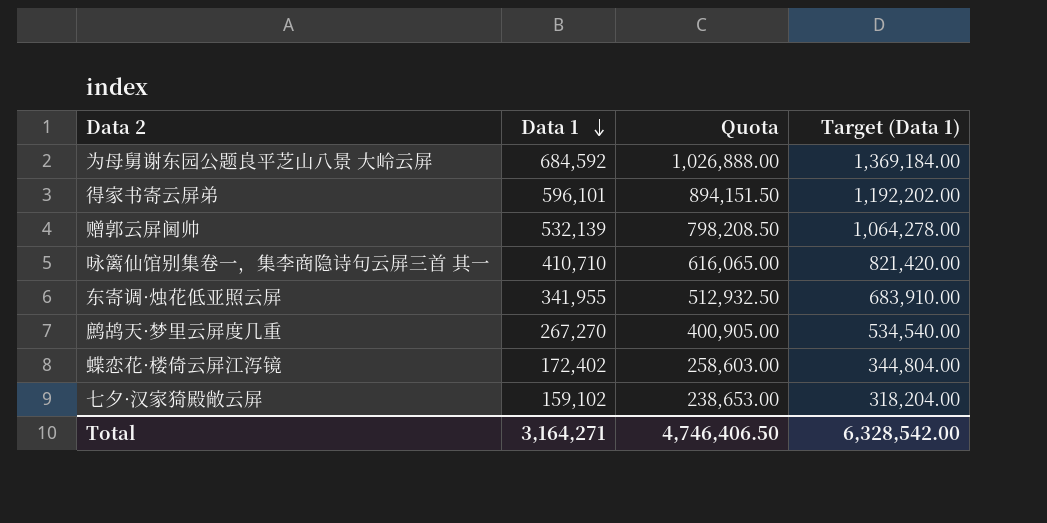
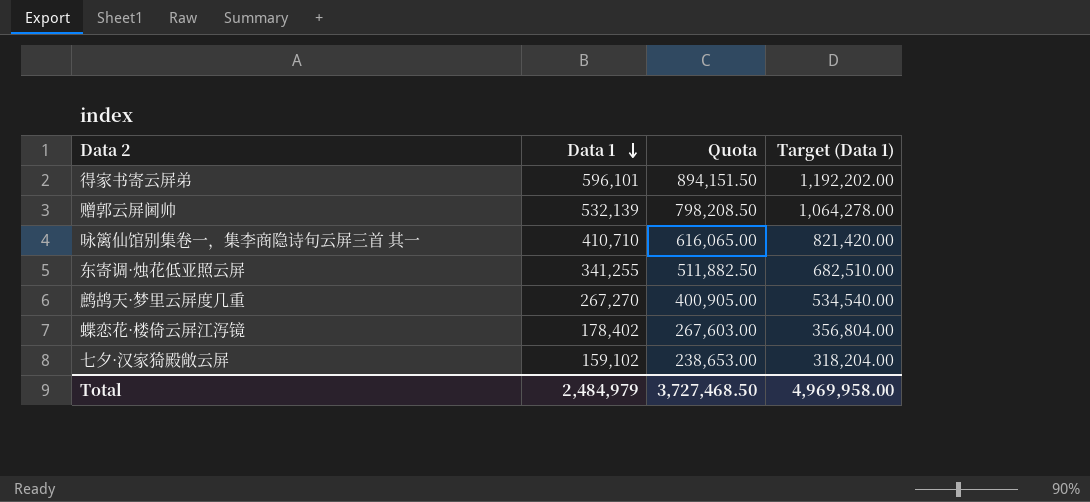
row 为母舅谢东园公题良平芝山八景 大岭云屏: 684,592 | 1,026,888.00 | 1,369,184.00 -> none
东寄调·烛花低亚照云屏 | Data 1: 341,955 -> 341,255
东寄调·烛花低亚照云屏 | Quota: 512,932.50 -> 511,882.50
东寄调·烛花低亚照云屏 | Target (Data 1): 683,910.00 -> 682,510.00
蝶恋花·楼倚云屏江泻镜 | Data 1: 172,402 -> 178,402
蝶恋花·楼倚云屏江泻镜 | Quota: 258,603.00 -> 267,603.00
蝶恋花·楼倚云屏江泻镜 | Target (Data 1): 344,804.00 -> 356,804.00
Total | Data 1: 3,164,271 -> 2,484,979
Total | Quota: 4,746,406.50 -> 3,727,468.50
Total | Target (Data 1): 6,328,542.00 -> 4,969,958.00

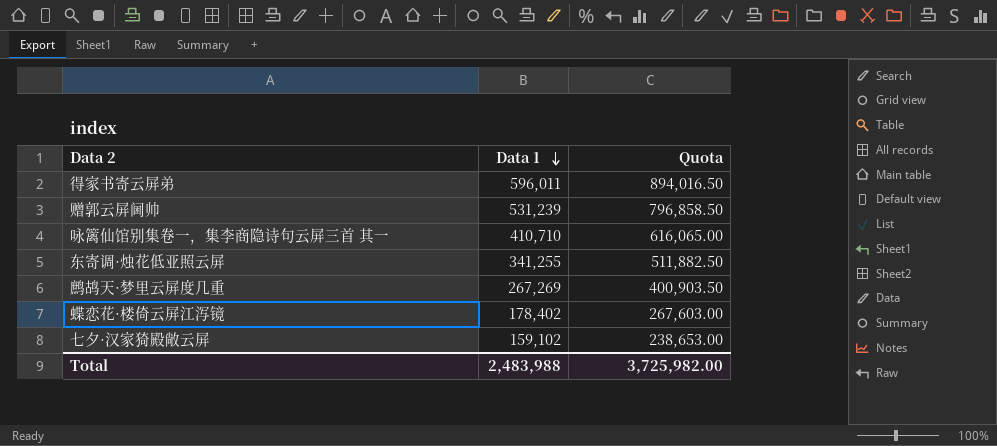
column Target (Data 1) | formula: [Data 1] * 2 -> none
得家书寄云屏弟 | Data 1: 596,101 -> 596,011
得家书寄云屏弟 | Quota: 894,151.50 -> 894,016.50
赠郭云屏阃帅 | Data 1: 532,139 -> 531,239
赠郭云屏阃帅 | Quota: 798,208.50 -> 796,858.50
鹧鸪天·梦里云屏度几重 | Data 1: 267,270 -> 267,269
鹧鸪天·梦里云屏度几重 | Quota: 400,905.00 -> 400,903.50
Total | Data 1: 2,484,979 -> 2,483,988
Total | Quota: 3,727,468.50 -> 3,725,982.00

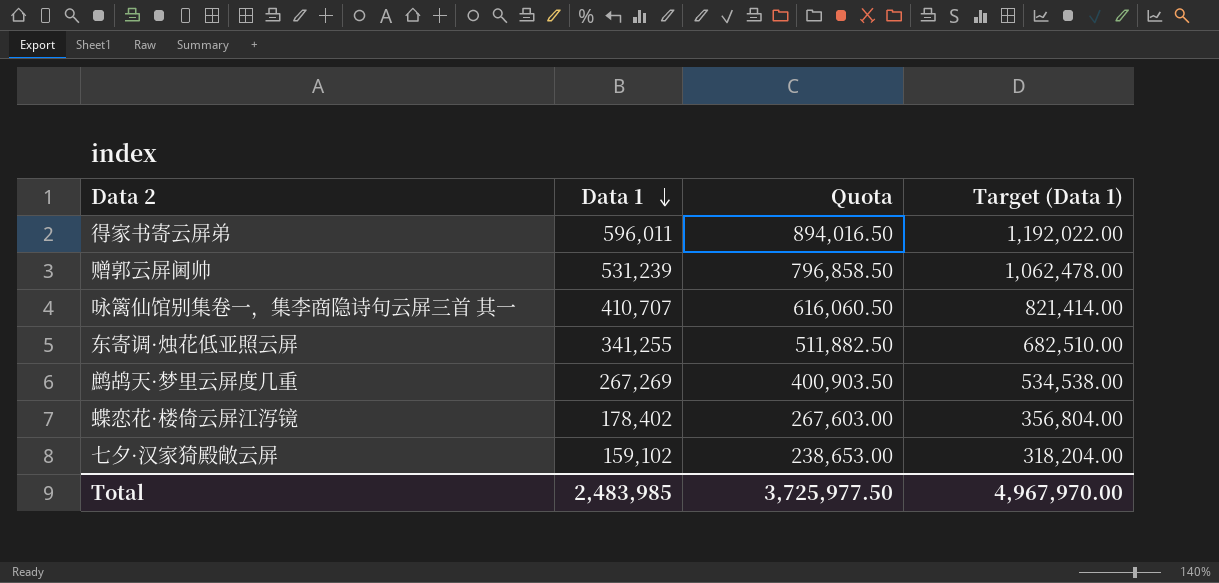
column Target (Data 1) | formula: none -> [Data 1] * 2
咏篱仙馆别集卷一，集李商隐诗句云屏三首 其一 | Data 1: 410,710 -> 410,707
咏篱仙馆别集卷一，集李商隐诗句云屏三首 其一 | Quota: 616,065.00 -> 616,060.50
Total | Data 1: 2,483,988 -> 2,483,985
Total | Quota: 3,725,982.00 -> 3,725,977.50

